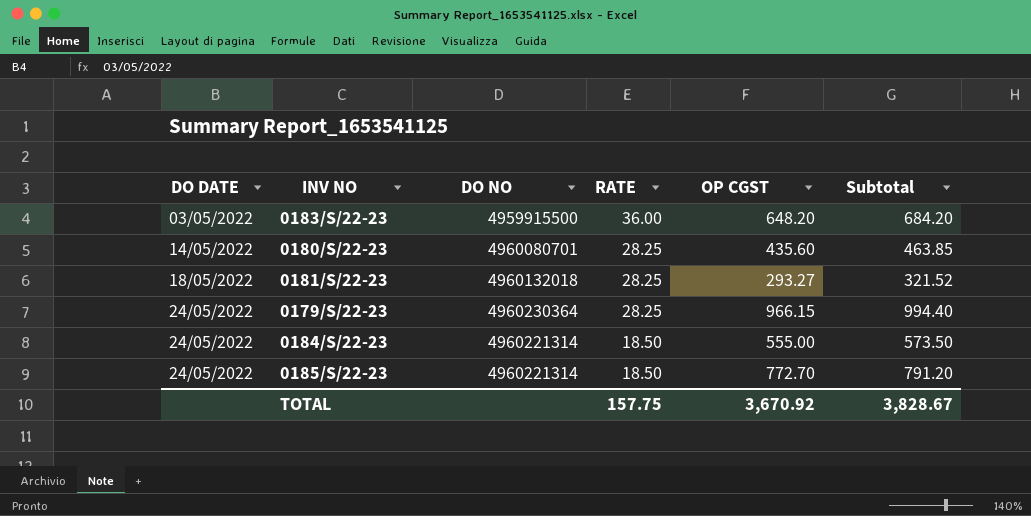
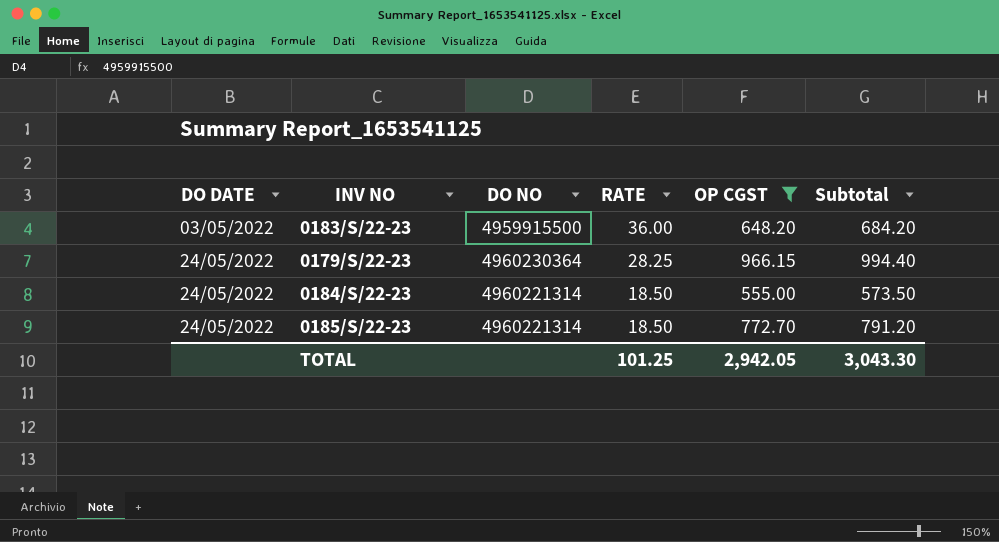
filter: none -> OP CGST >= 555.00
TOTAL | RATE: 157.75 -> 101.25
TOTAL | OP CGST: 3,670.92 -> 2,942.05
TOTAL | Subtotal: 3,828.67 -> 3,043.30

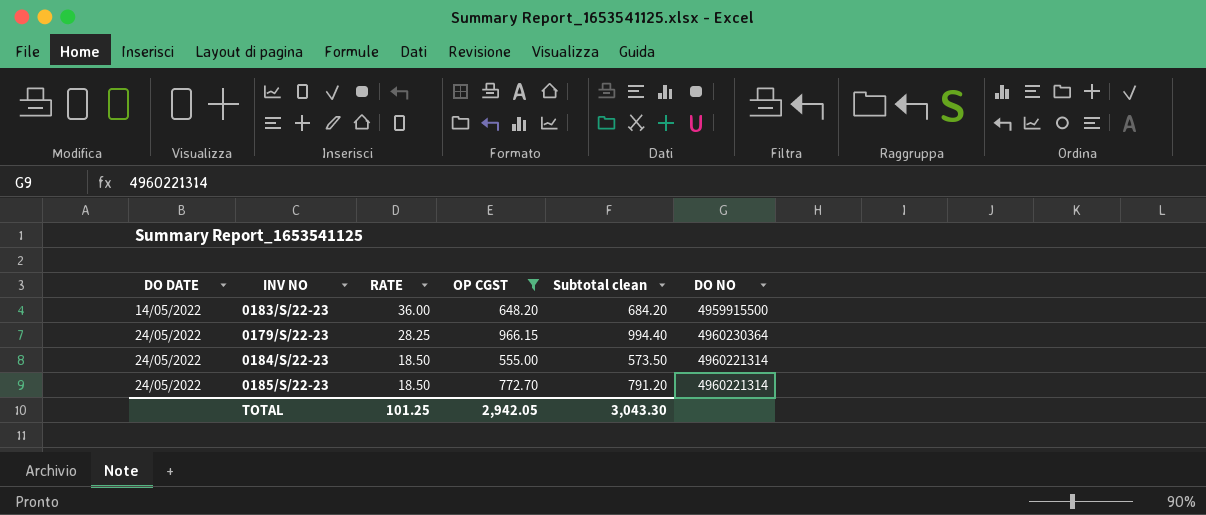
column name: Subtotal -> Subtotal clean
column DO NO | position: 3 -> 6
0183/S/22-23 | DO DATE: 03/05/2022 -> 14/05/2022

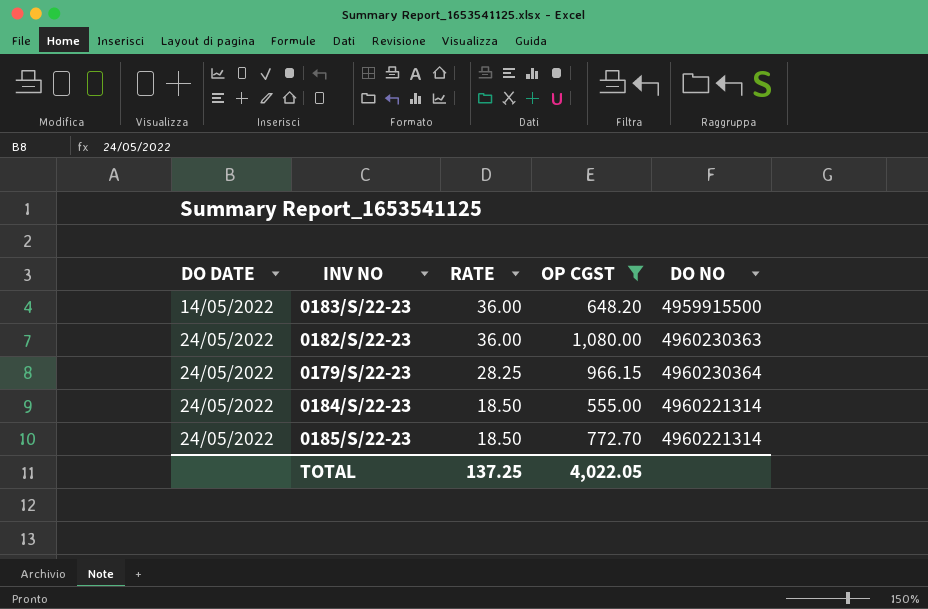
column Subtotal clean | formula: [RATE] + [OP CGST] -> none
row 0182/S/22-23: none -> 24/05/2022 | 36.00 | 1,080.00 | 4960230363
TOTAL | RATE: 101.25 -> 137.25
TOTAL | OP CGST: 2,942.05 -> 4,022.05

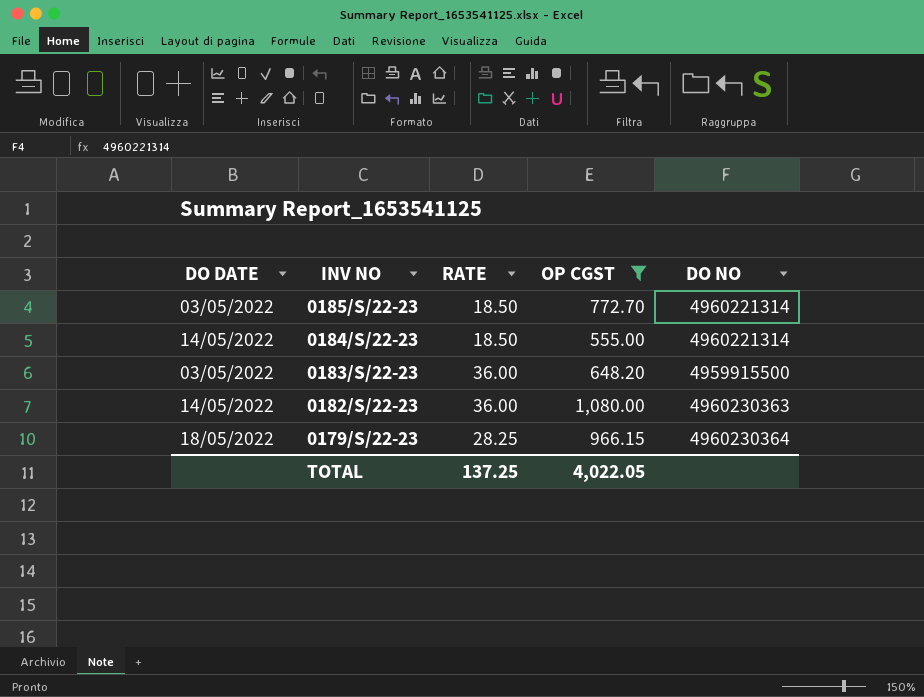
row order: DO DATE ascending -> INV NO descending
0185/S/22-23 | DO DATE: 24/05/2022 -> 03/05/2022
0184/S/22-23 | DO DATE: 24/05/2022 -> 14/05/2022
0183/S/22-23 | DO DATE: 14/05/2022 -> 03/05/2022
0182/S/22-23 | DO DATE: 24/05/2022 -> 14/05/2022
0179/S/22-23 | DO DATE: 24/05/2022 -> 18/05/2022

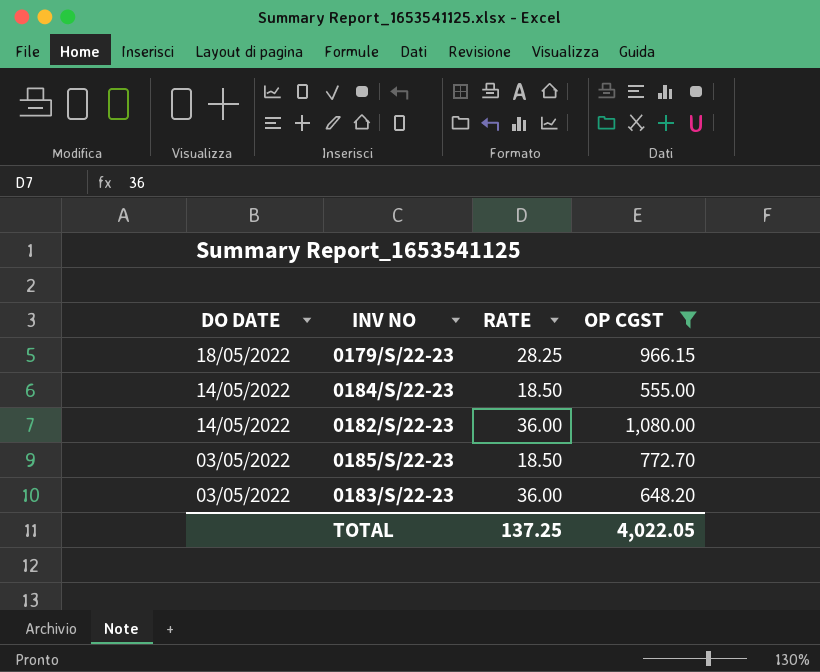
row order: INV NO descending -> DO DATE descending
column DO NO | position: 5 -> none

